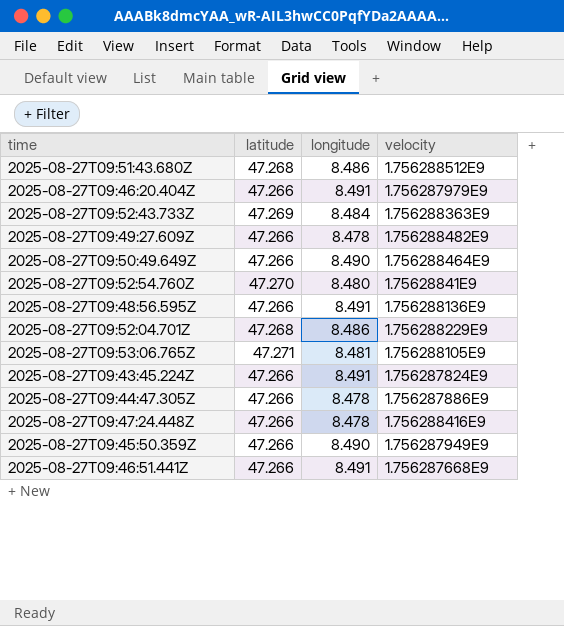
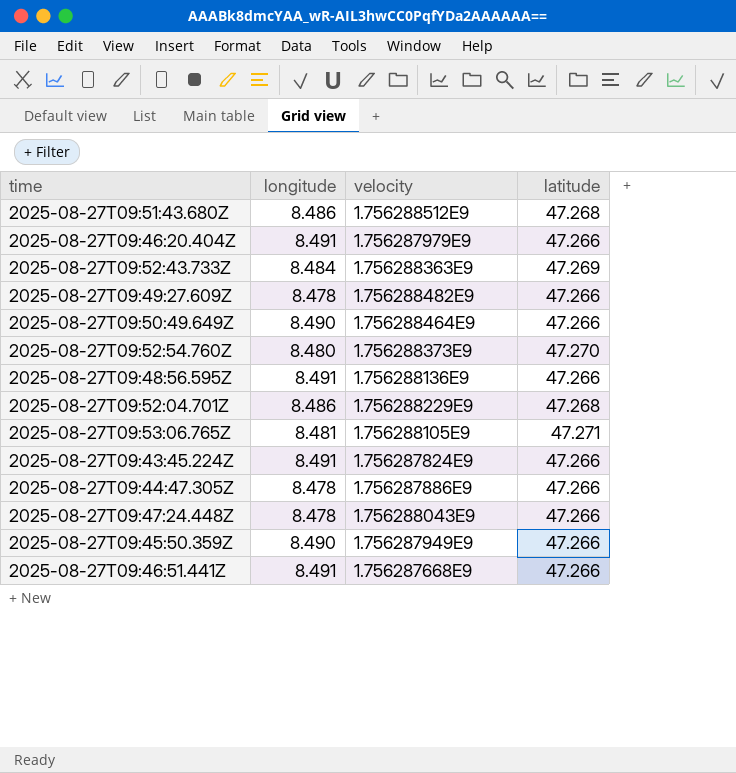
column latitude | position: 2 -> 4
2025-08-27T09:52:54.760Z | velocity: 1.75628841E9 -> 1.756288373E9
2025-08-27T09:47:24.448Z | velocity: 1.756288416E9 -> 1.756288043E9

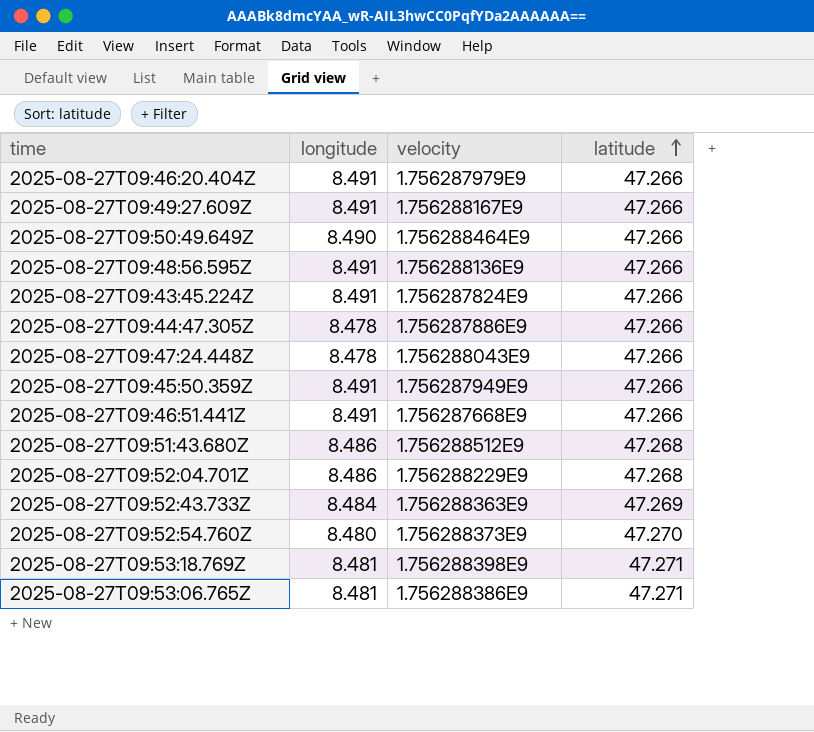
row order: none -> latitude ascending
2025-08-27T09:49:27.609Z | longitude: 8.478 -> 8.491
2025-08-27T09:49:27.609Z | velocity: 1.756288482E9 -> 1.756288167E9
2025-08-27T09:45:50.359Z | longitude: 8.490 -> 8.491
row 2025-08-27T09:53:18.769Z: none -> 8.481 | 1.756288398E9 | 47.271
2025-08-27T09:53:06.765Z | velocity: 1.756288105E9 -> 1.756288386E9

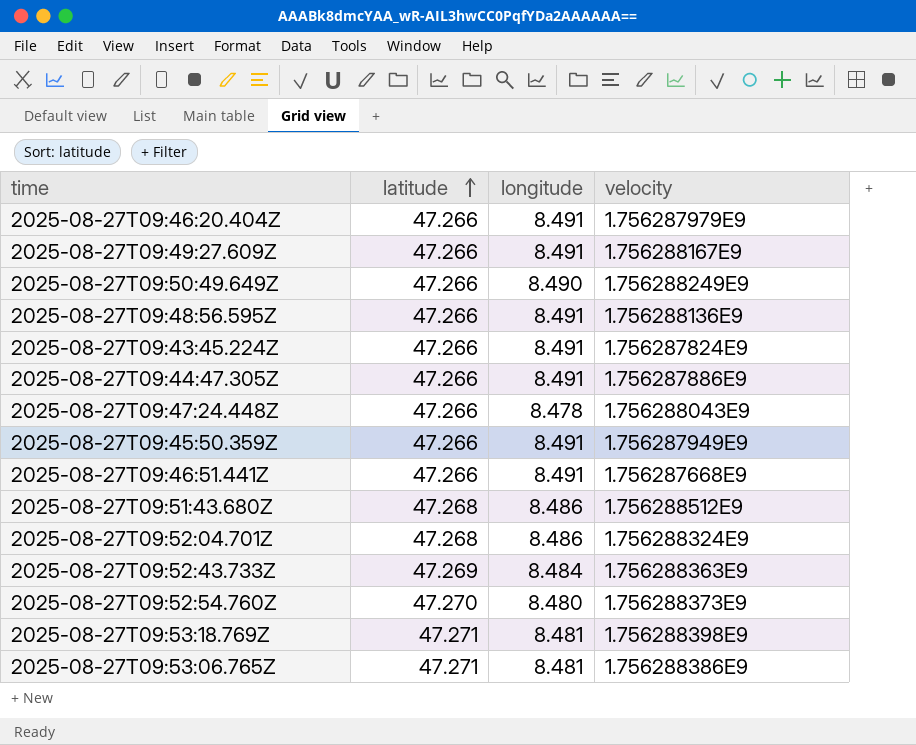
column latitude | position: 4 -> 2
2025-08-27T09:50:49.649Z | velocity: 1.756288464E9 -> 1.756288249E9
2025-08-27T09:44:47.305Z | longitude: 8.478 -> 8.491
2025-08-27T09:52:04.701Z | velocity: 1.756288229E9 -> 1.756288324E9

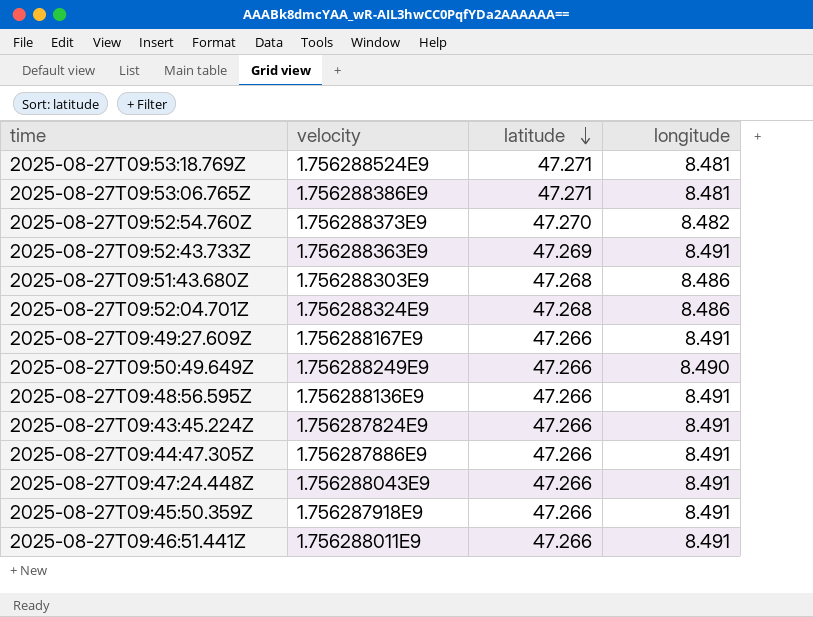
row order: latitude ascending -> latitude descending
column velocity | position: 4 -> 2
row 2025-08-27T09:46:20.404Z: 47.266 | 8.491 | 1.756287979E9 -> none
2025-08-27T09:53:18.769Z | velocity: 1.756288398E9 -> 1.756288524E9
2025-08-27T09:52:54.760Z | longitude: 8.480 -> 8.482
2025-08-27T09:52:43.733Z | longitude: 8.484 -> 8.491
2025-08-27T09:51:43.680Z | velocity: 1.756288512E9 -> 1.756288303E9
2025-08-27T09:47:24.448Z | longitude: 8.478 -> 8.491
2025-08-27T09:45:50.359Z | velocity: 1.756287949E9 -> 1.756287918E9
2025-08-27T09:46:51.441Z | velocity: 1.756287668E9 -> 1.756288011E9

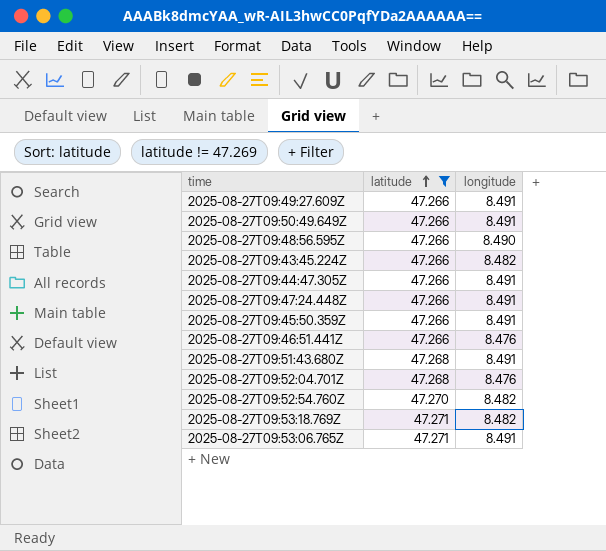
filter: none -> latitude != 47.269
row order: latitude descending -> latitude ascending
column velocity | position: 2 -> none
2025-08-27T09:50:49.649Z | longitude: 8.490 -> 8.491
2025-08-27T09:48:56.595Z | longitude: 8.491 -> 8.490
2025-08-27T09:43:45.224Z | longitude: 8.491 -> 8.482
2025-08-27T09:46:51.441Z | longitude: 8.491 -> 8.476
2025-08-27T09:51:43.680Z | longitude: 8.486 -> 8.491
2025-08-27T09:52:04.701Z | longitude: 8.486 -> 8.476
2025-08-27T09:53:18.769Z | longitude: 8.481 -> 8.482
2025-08-27T09:53:06.765Z | longitude: 8.481 -> 8.491

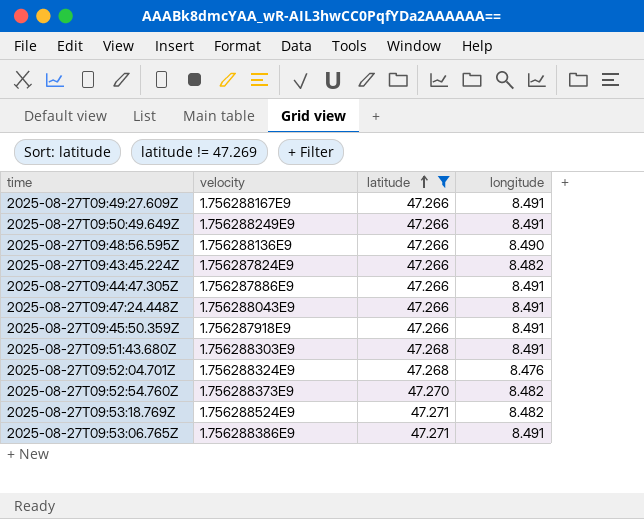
column velocity | position: none -> 2
row 2025-08-27T09:46:51.441Z: 47.266 | 8.476 -> none

